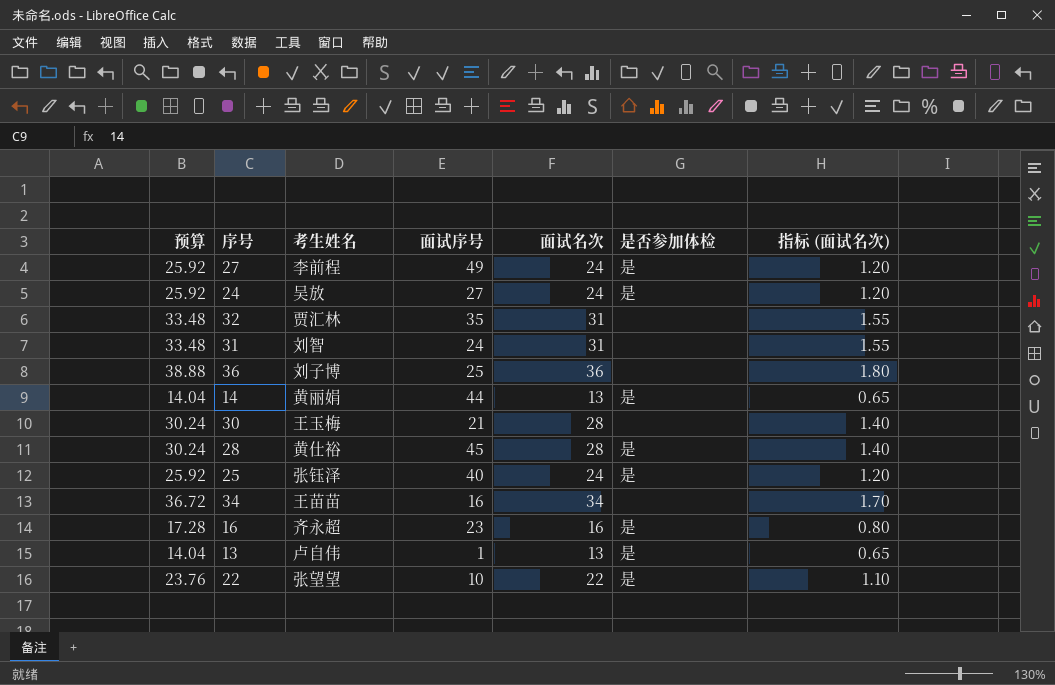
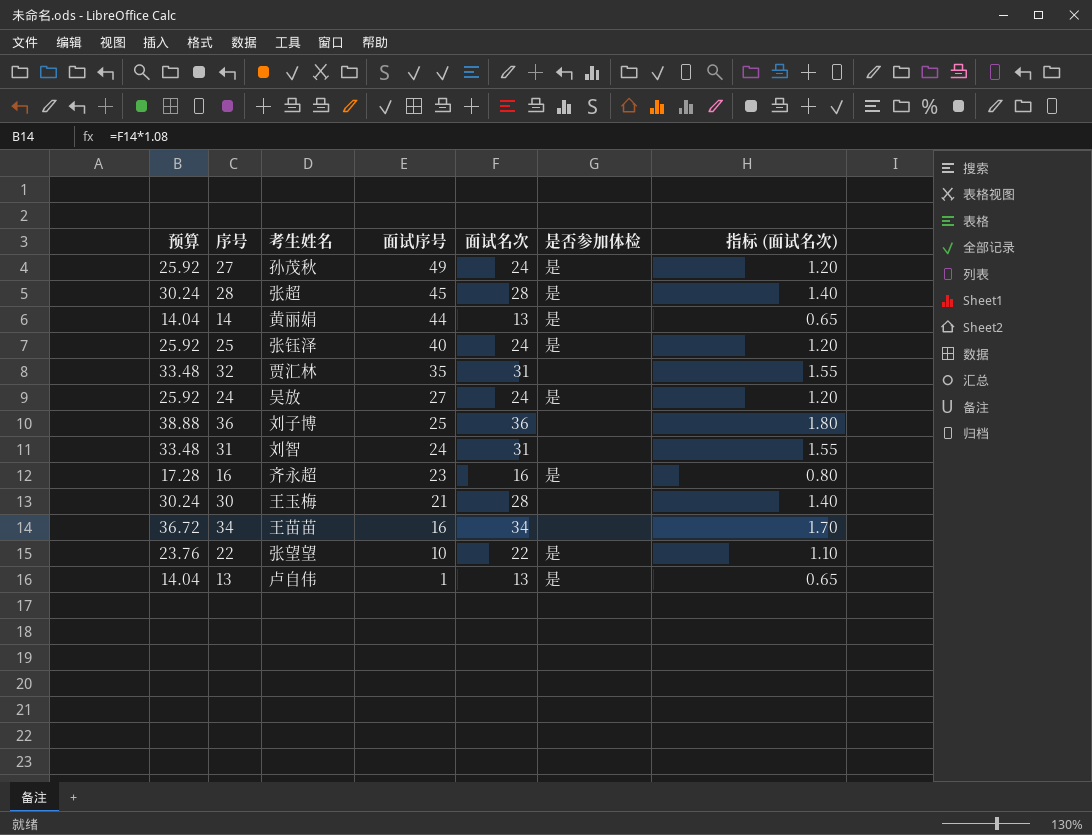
row order: none -> 面试序号 descending
27 | 考生姓名: 李前程 -> 孙茂秋
28 | 考生姓名: 黄仕裕 -> 张超

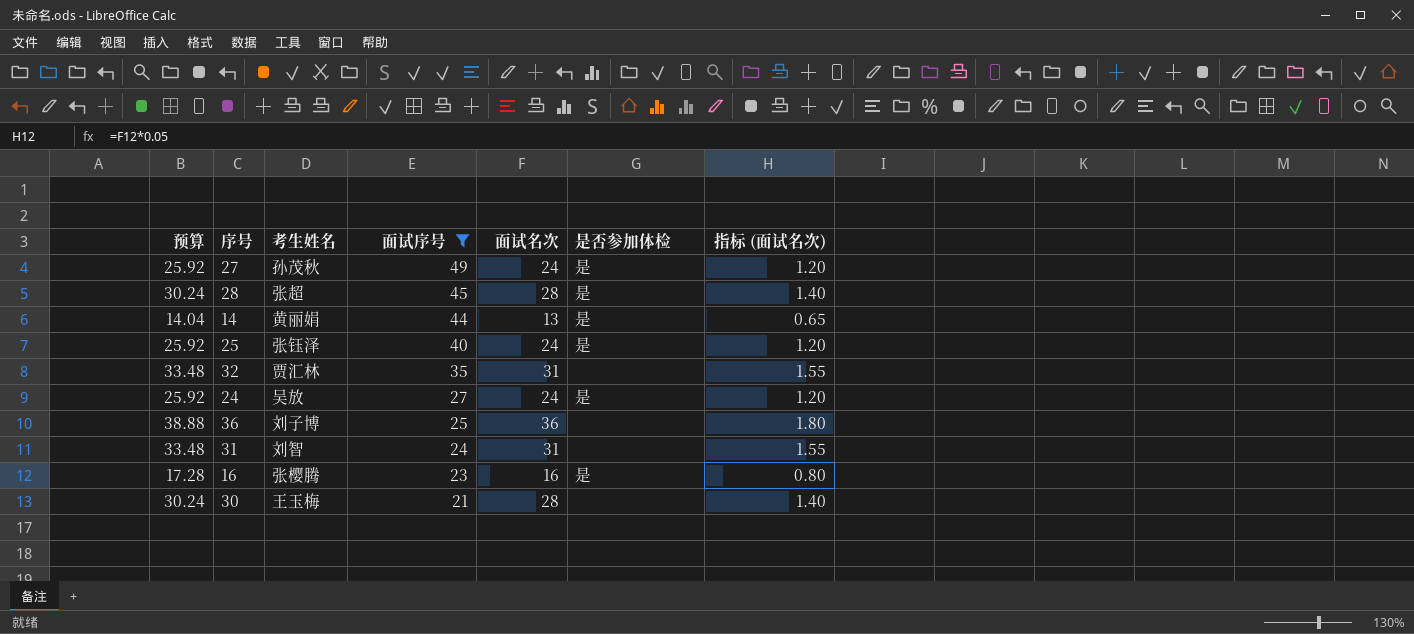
filter: none -> 面试序号 >= 21
16 | 考生姓名: 齐永超 -> 张樱腾

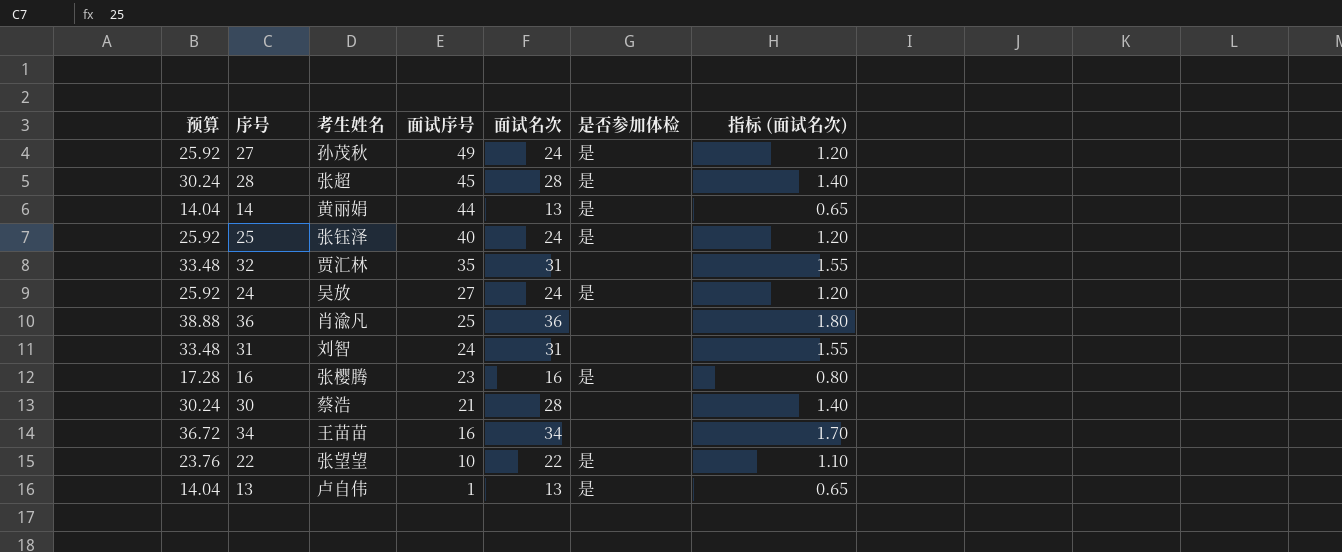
filter: 面试序号 >= 21 -> none
36 | 考生姓名: 刘子博 -> 肖渝凡
30 | 考生姓名: 王玉梅 -> 蔡浩

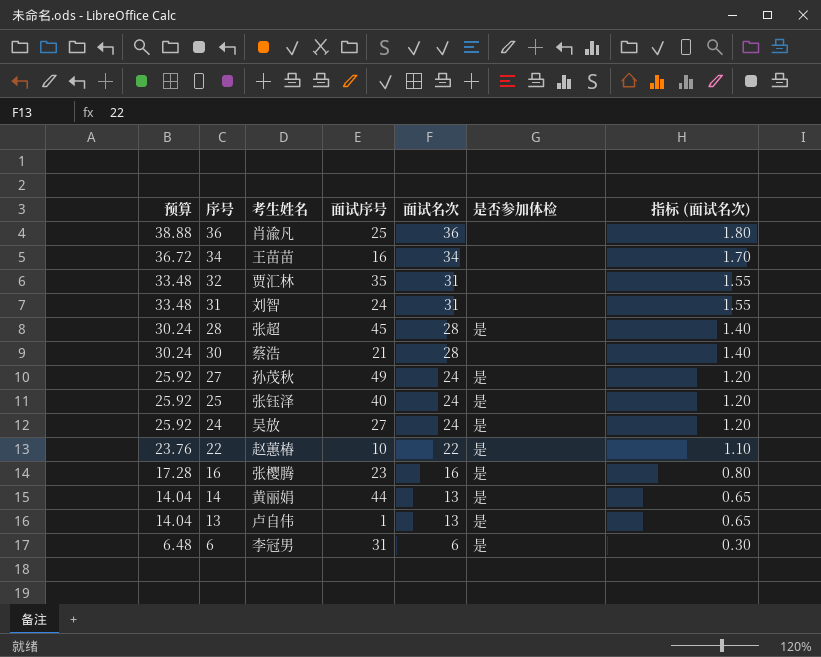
row order: 面试序号 descending -> 预算 descending
22 | 考生姓名: 张望望 -> 赵蕙椿
row 6: none -> 6.48 | 李冠男 | 31 | 6 | 是 | 0.30

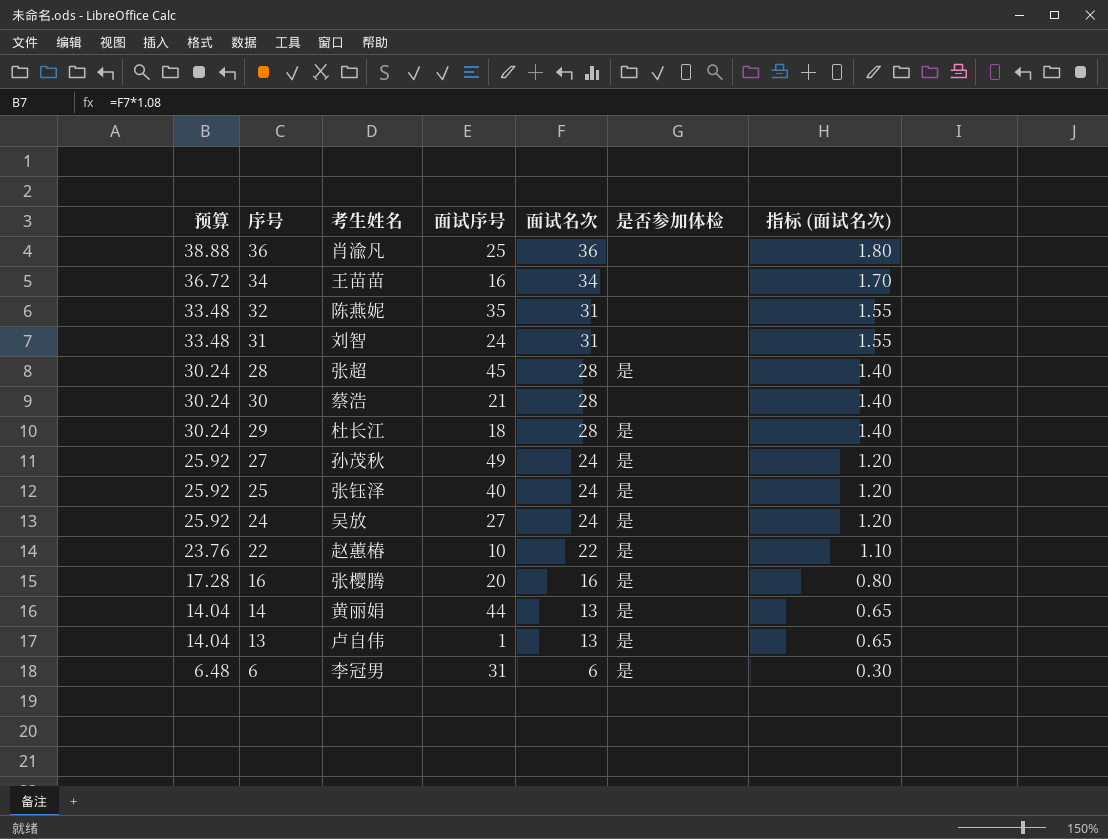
32 | 考生姓名: 贾汇林 -> 陈燕妮
row 29: none -> 30.24 | 杜长江 | 18 | 28 | 是 | 1.40
16 | 面试序号: 23 -> 20

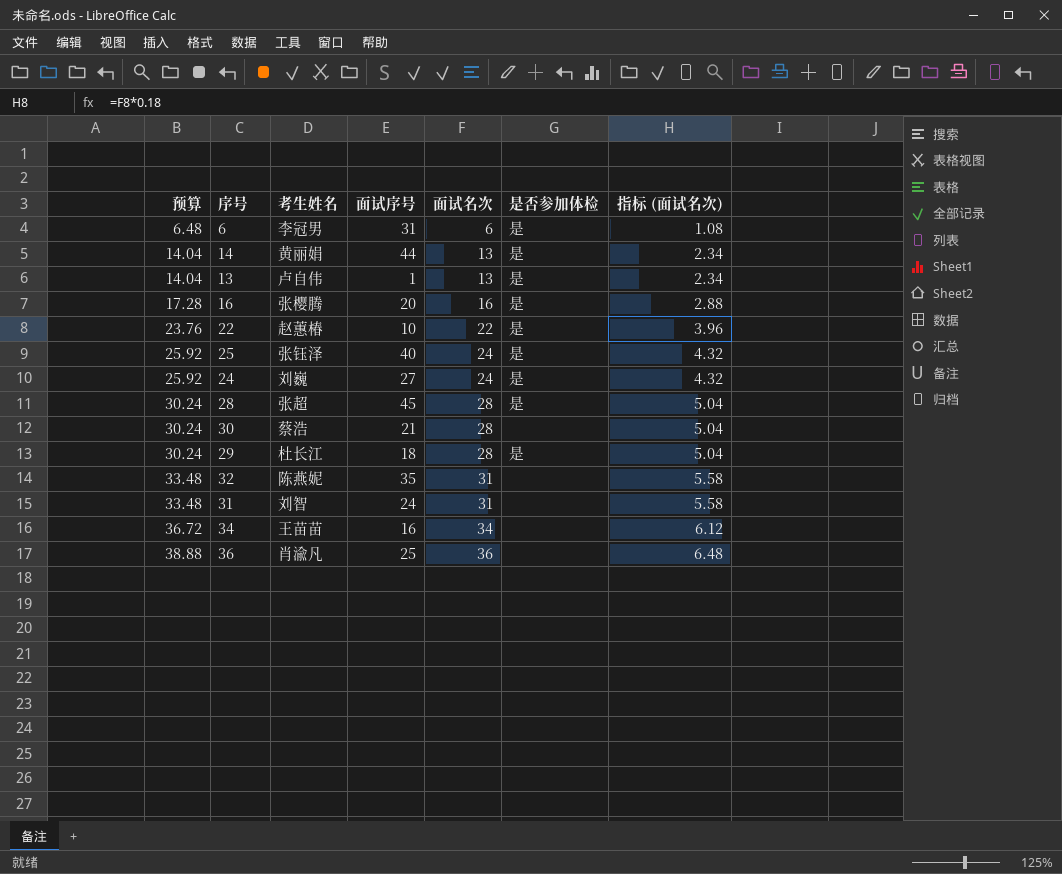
row order: 预算 descending -> 预算 ascending
column 指标 (面试名次) | formula: [面试名次] * 0.05 -> [面试名次] * 0.18
row 27: 25.92 | 孙茂秋 | 49 | 24 | 是 | 1.20 -> none
24 | 考生姓名: 吴放 -> 刘巍

